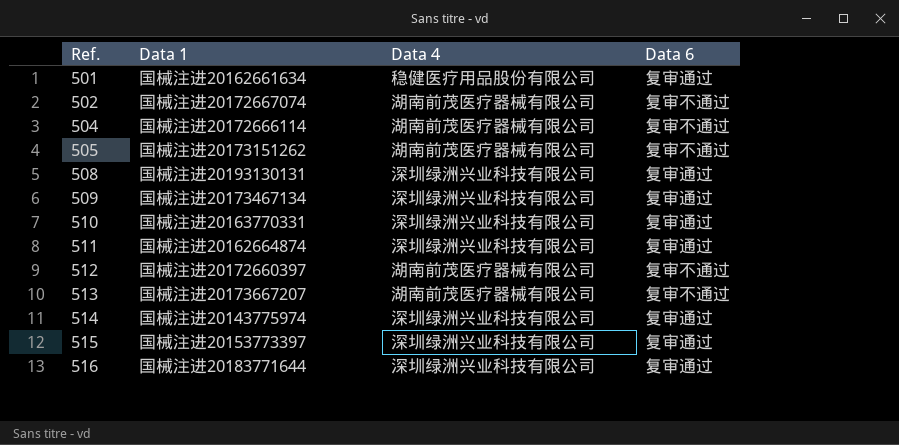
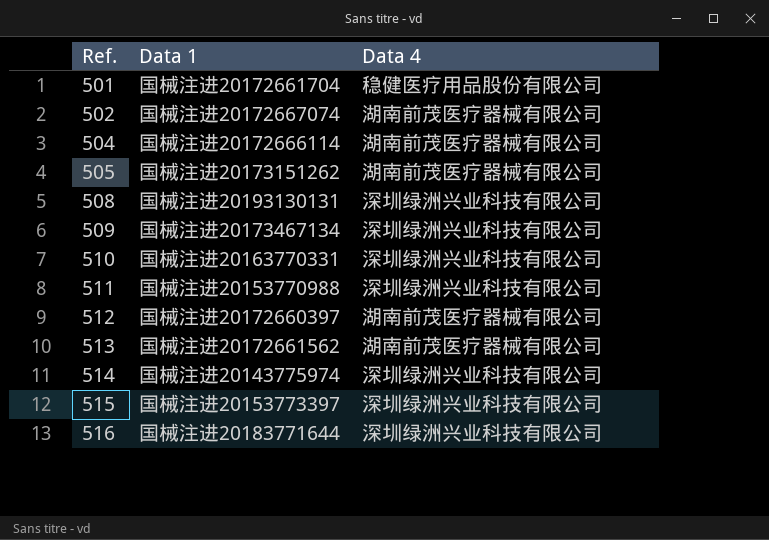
column Data 6 | position: 4 -> none
501 | Data 1: 国械注进20162661634 -> 国械注进20172661704
511 | Data 1: 国械注进20162664874 -> 国械注进20153770988
513 | Data 1: 国械注进20173667207 -> 国械注进20172661562

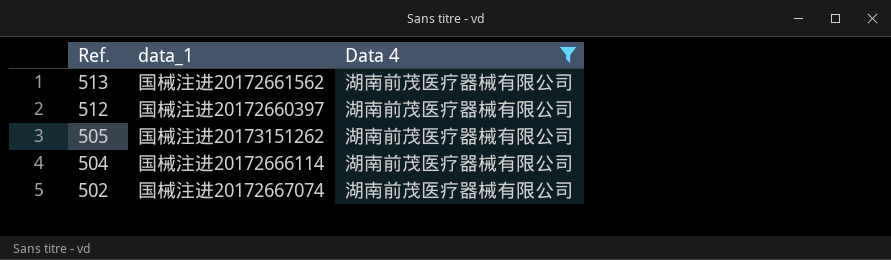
filter: none -> Data 4 = 湖南前茂医疗器械有限公司
row order: Ref. ascending -> Ref. descending
column name: Data 1 -> data_1

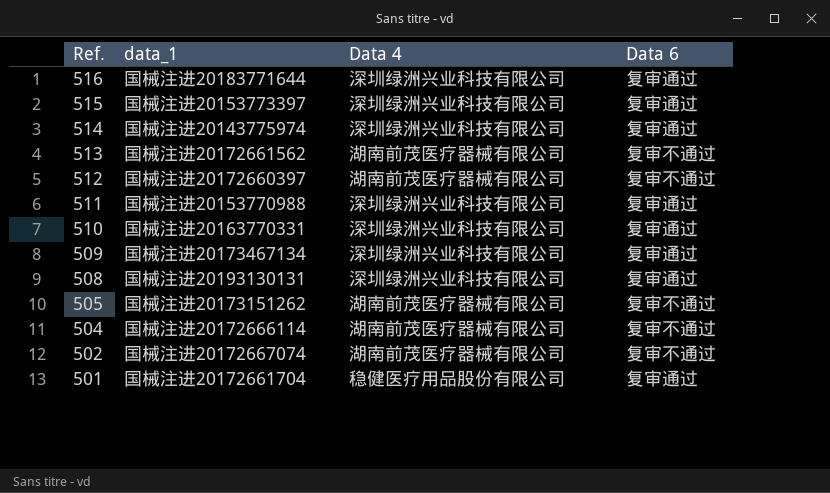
filter: Data 4 = 湖南前茂医疗器械有限公司 -> none
column Data 6 | position: none -> 4

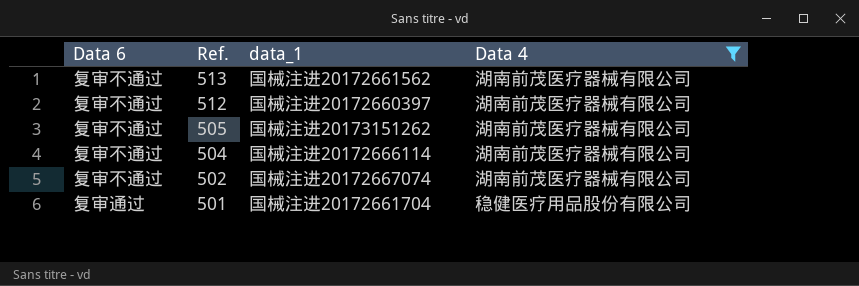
filter: none -> Data 4 != 深圳绿洲兴业科技有限公司
column Data 6 | position: 4 -> 1

